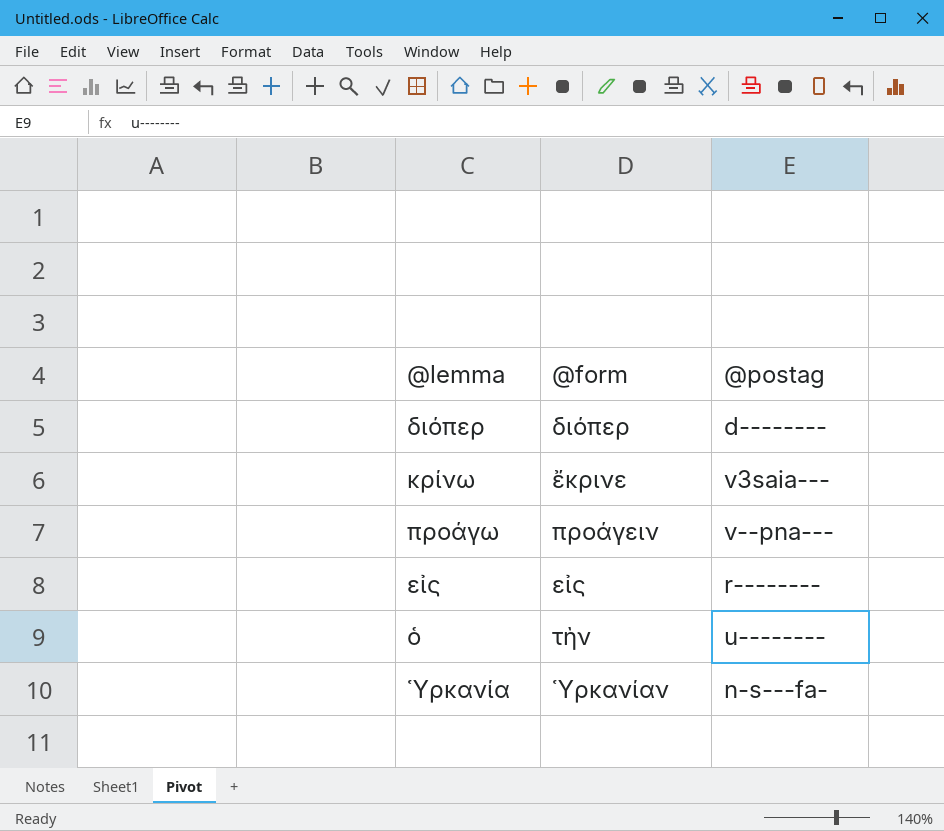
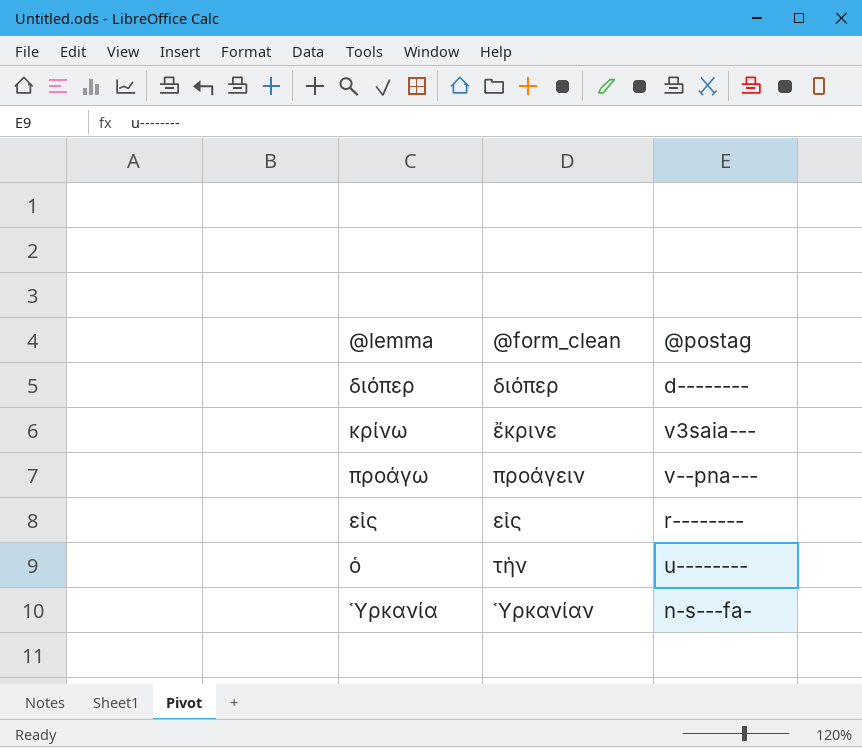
column name: @form -> @form_clean

